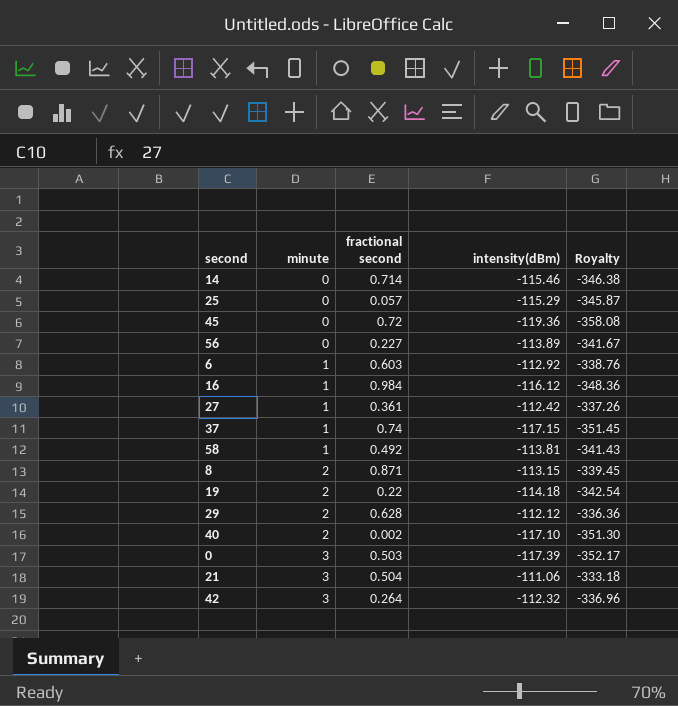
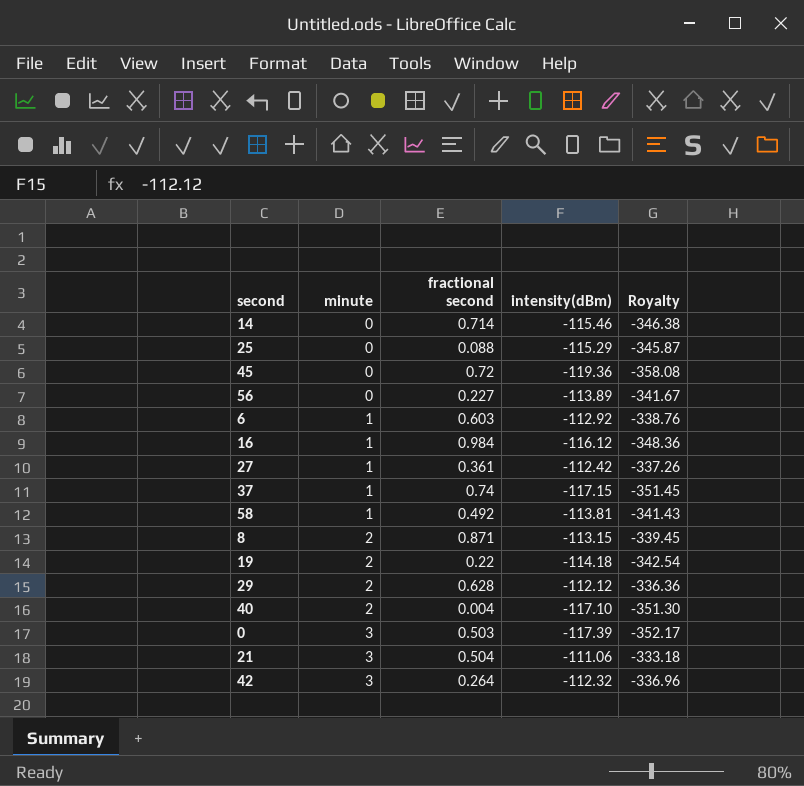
25 | fractional second: 0.057 -> 0.088
40 | fractional second: 0.002 -> 0.004

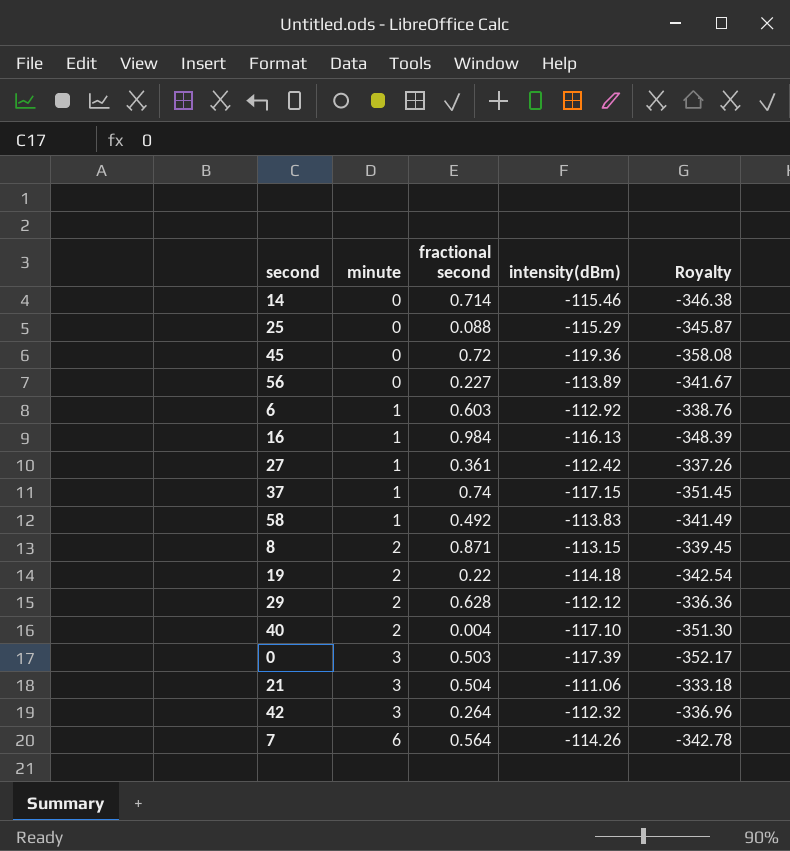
16 | intensity(dBm): -116.12 -> -116.13
16 | Royalty: -348.36 -> -348.39
58 | intensity(dBm): -113.81 -> -113.83
58 | Royalty: -341.43 -> -341.49
row 7: none -> 6 | 0.564 | -114.26 | -342.78

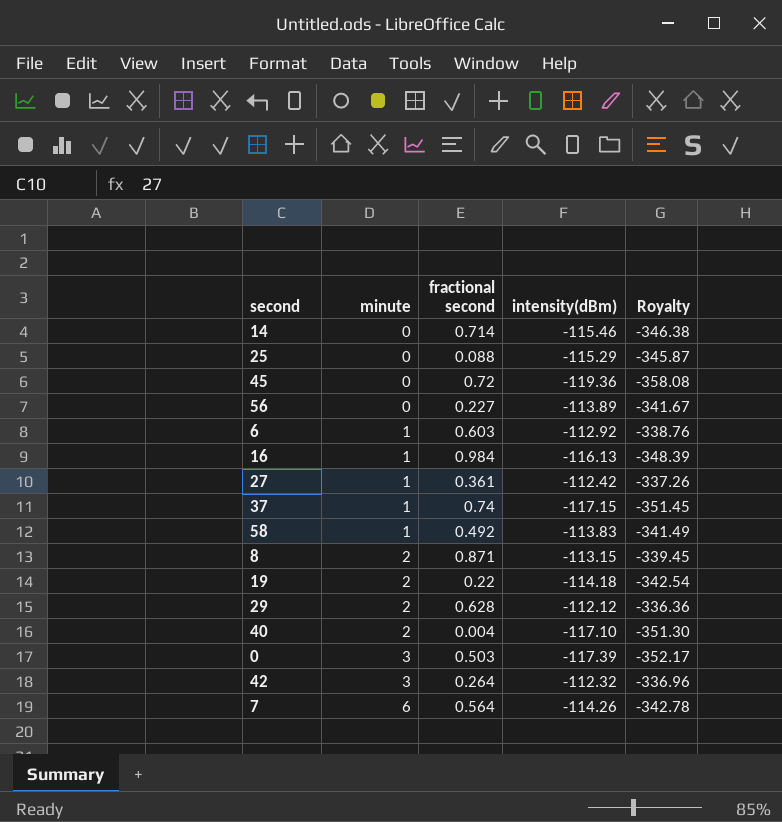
row 21: 3 | 0.504 | -111.06 | -333.18 -> none

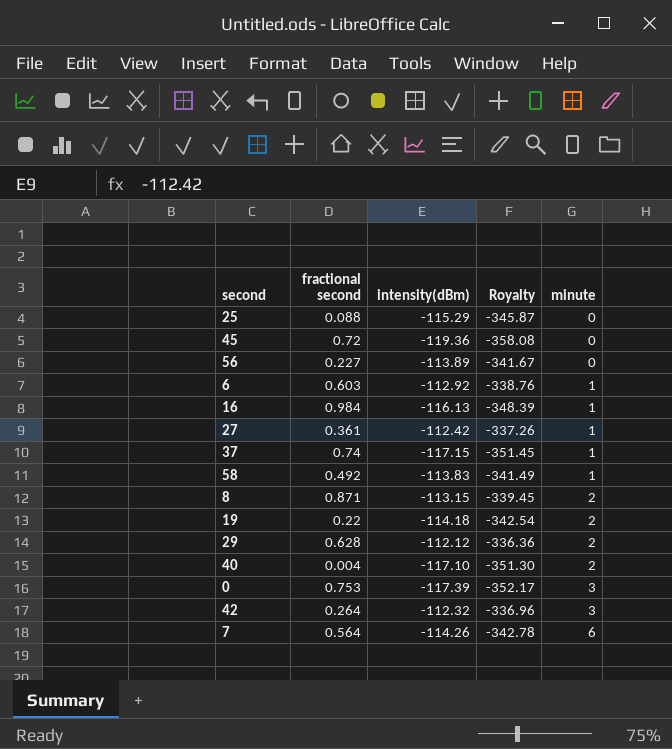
column minute | position: 2 -> 5
row 14: 0 | 0.714 | -115.46 | -346.38 -> none
0 | fractional second: 0.503 -> 0.753

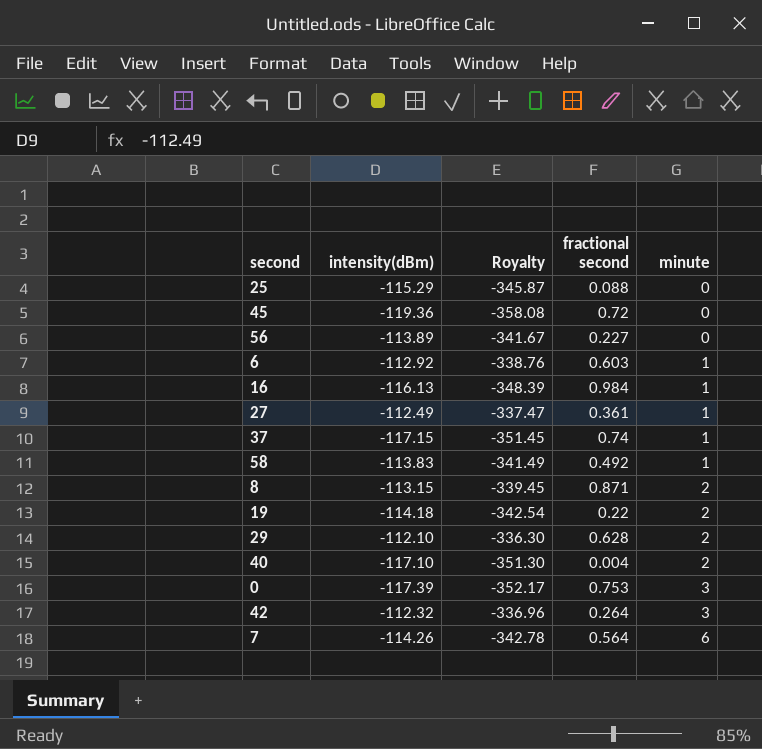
column fractional second | position: 2 -> 4
27 | intensity(dBm): -112.42 -> -112.49
27 | Royalty: -337.26 -> -337.47
29 | intensity(dBm): -112.12 -> -112.10
29 | Royalty: -336.36 -> -336.30

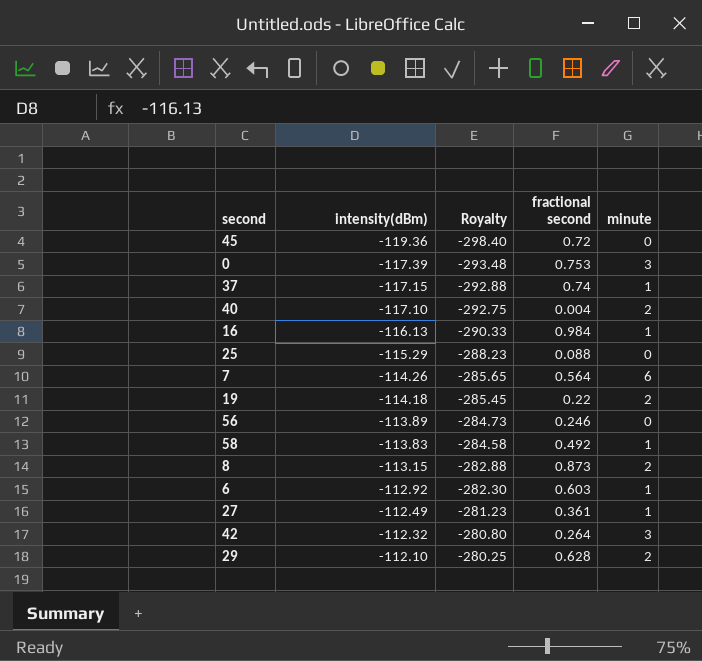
row order: minute ascending -> intensity(dBm) ascending
column Royalty | formula: [intensity(dBm)] * 3 -> [intensity(dBm)] * 2.5
56 | fractional second: 0.227 -> 0.246
8 | fractional second: 0.871 -> 0.873

